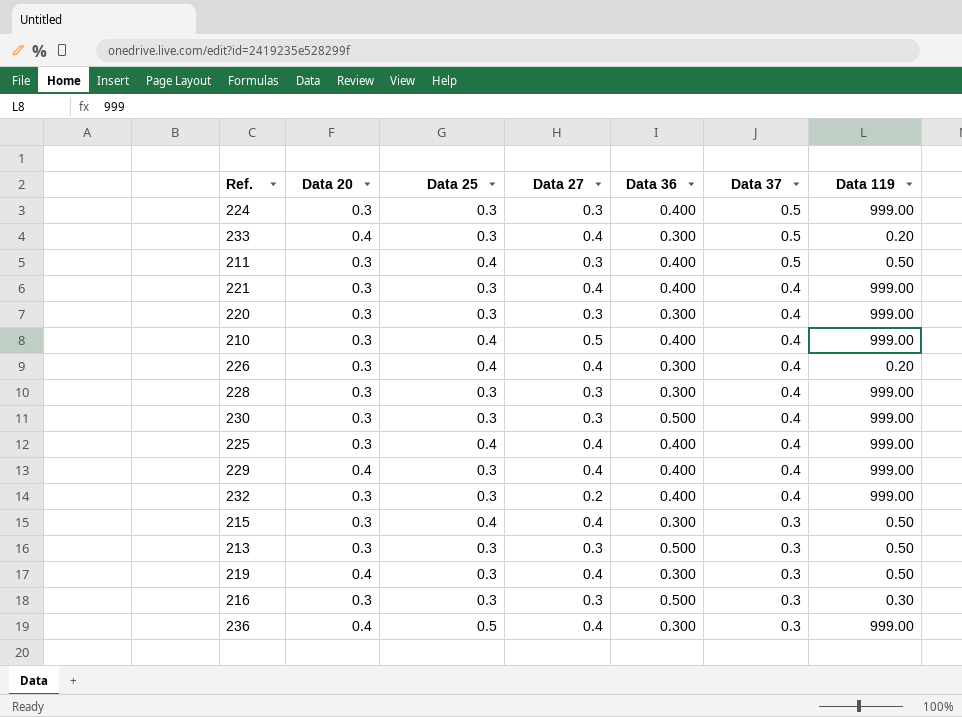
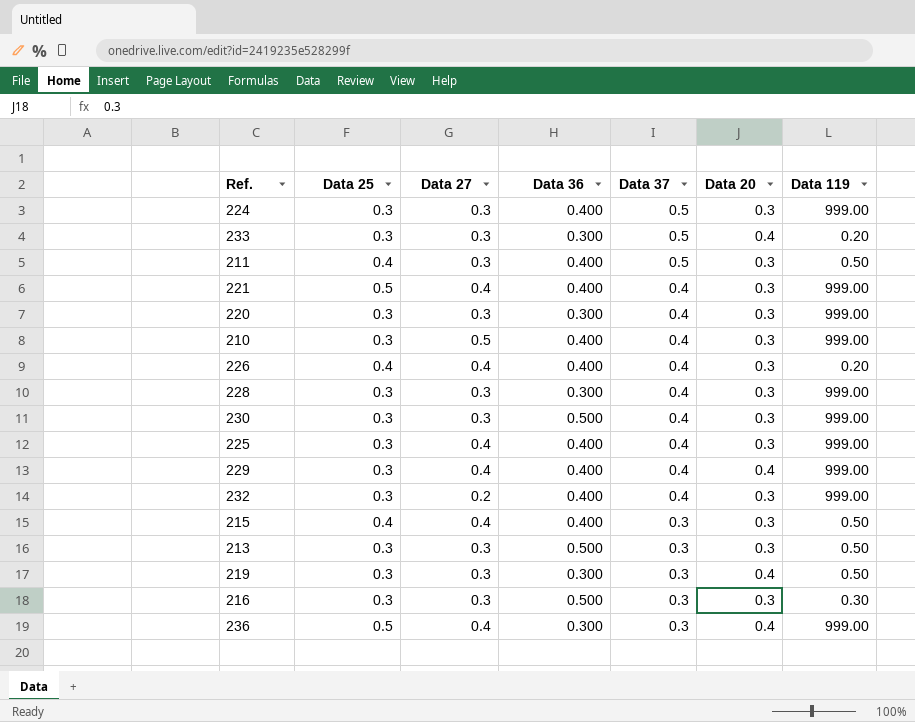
column Data 20 | position: 2 -> 6
233 | Data 27: 0.4 -> 0.3
221 | Data 25: 0.3 -> 0.5
210 | Data 25: 0.4 -> 0.3
226 | Data 36: 0.300 -> 0.400
225 | Data 25: 0.4 -> 0.3
215 | Data 36: 0.300 -> 0.400
219 | Data 27: 0.4 -> 0.3

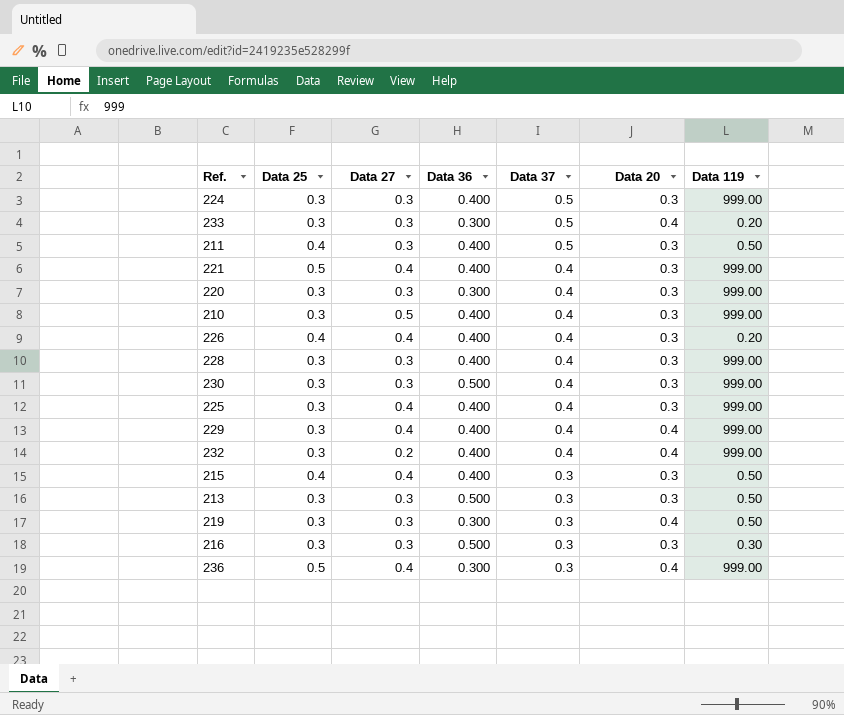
228 | Data 36: 0.300 -> 0.400
232 | Data 20: 0.3 -> 0.4

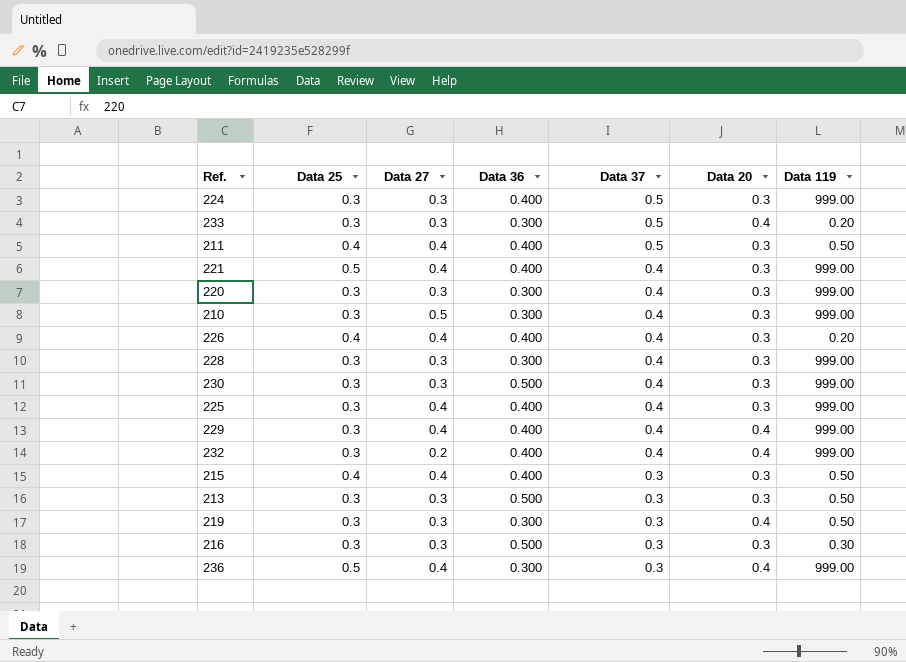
211 | Data 27: 0.3 -> 0.4
210 | Data 36: 0.400 -> 0.300
228 | Data 36: 0.400 -> 0.300

